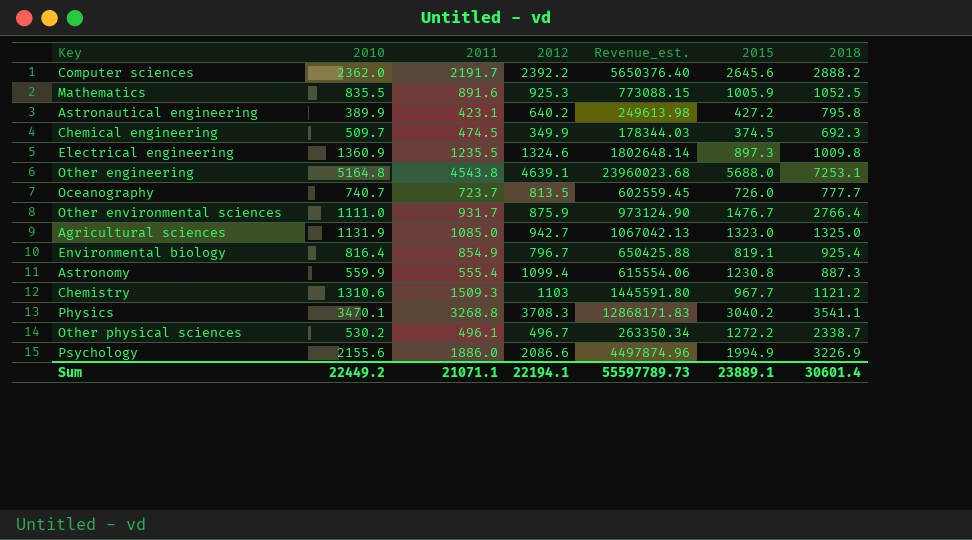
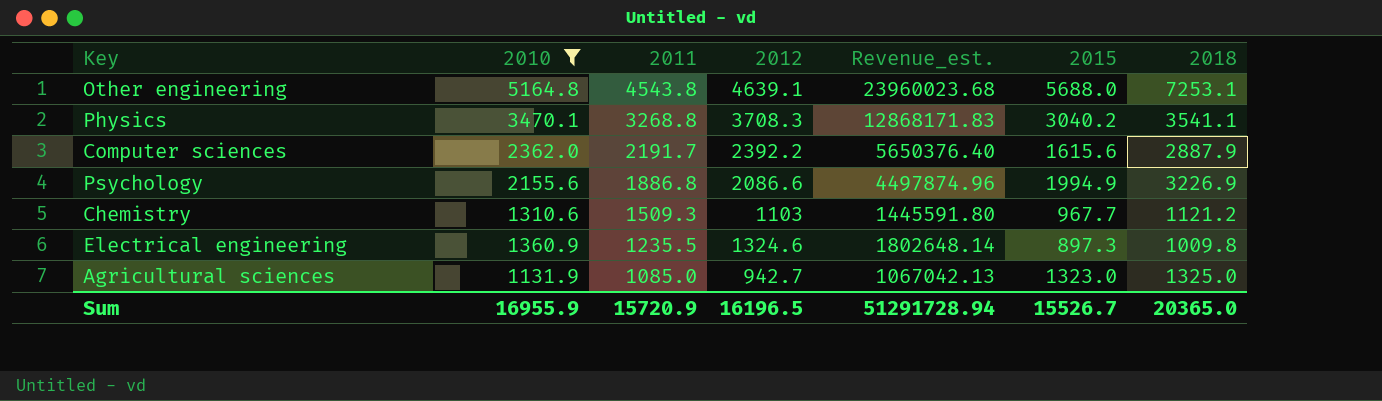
filter: none -> 2010 >= 1131.9
row order: none -> 2011 descending
Computer sciences | 2015: 2645.6 -> 1615.6
Computer sciences | 2018: 2888.2 -> 2887.9
Psychology | 2011: 1886.0 -> 1886.8
Sum | 2010: 22449.2 -> 16955.9
Sum | 2011: 21071.1 -> 15720.9
Sum | 2012: 22194.1 -> 16196.5
Sum | Revenue_est.: 55597789.73 -> 51291728.94
Sum | 2015: 23889.1 -> 15526.7
Sum | 2018: 30601.4 -> 20365.0

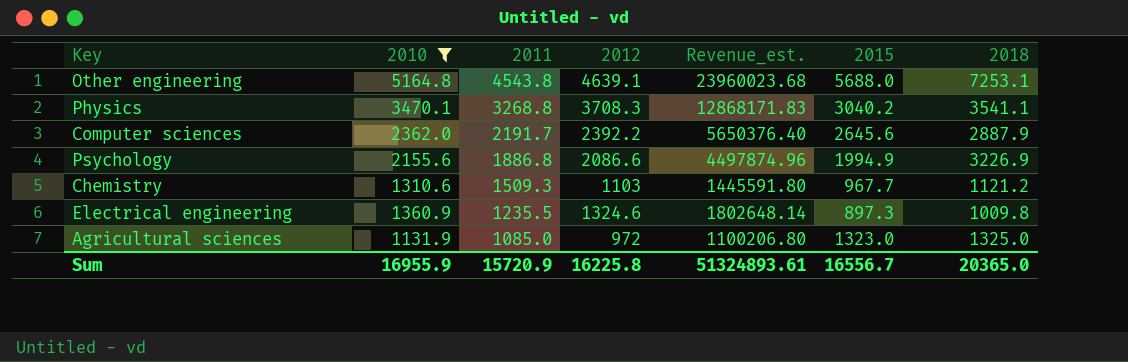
Computer sciences | 2015: 1615.6 -> 2645.6
Agricultural sciences | 2012: 942.7 -> 972
Agricultural sciences | Revenue_est.: 1067042.13 -> 1100206.80
Sum | 2012: 16196.5 -> 16225.8
Sum | Revenue_est.: 51291728.94 -> 51324893.61
Sum | 2015: 15526.7 -> 16556.7

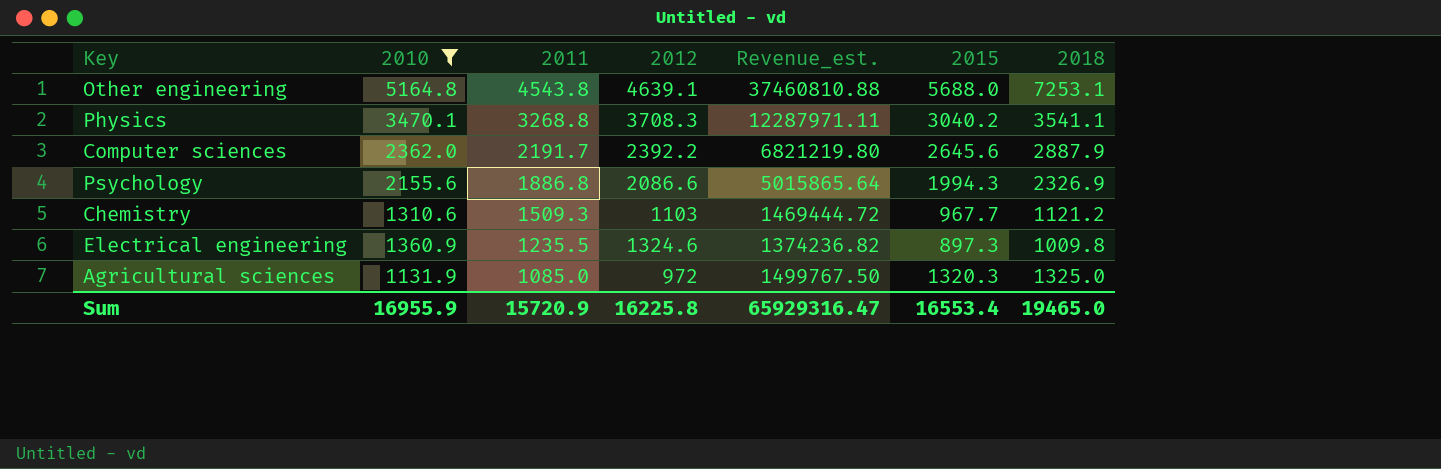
column Revenue_est. | formula: [2010] * [2012] -> [2010] * [2018]
Psychology | 2015: 1994.9 -> 1994.3
Psychology | 2018: 3226.9 -> 2326.9
Agricultural sciences | 2015: 1323.0 -> 1320.3
Sum | Revenue_est.: 51324893.61 -> 65929316.47
Sum | 2015: 16556.7 -> 16553.4
Sum | 2018: 20365.0 -> 19465.0

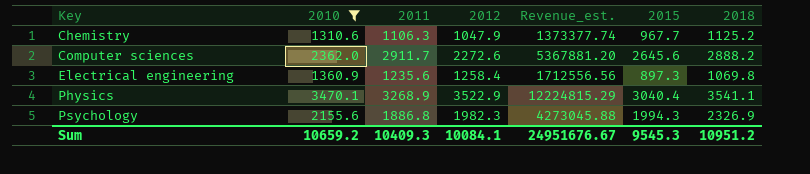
row order: 2011 descending -> Key ascending
column Revenue_est. | formula: [2010] * [2018] -> [2010] * [2012]
row Other engineering: 5164.8 | 4543.8 | 4639.1 | 37460810.88 | 5688.0 | 7253.1 -> none
row Agricultural sciences: 1131.9 | 1085.0 | 972 | 1499767.50 | 1320.3 | 1325.0 -> none
Chemistry | 2011: 1509.3 -> 1106.3
Chemistry | 2012: 1103 -> 1047.9
Chemistry | 2018: 1121.2 -> 1125.2
Computer sciences | 2011: 2191.7 -> 2911.7
Computer sciences | 2012: 2392.2 -> 2272.6
Computer sciences | 2018: 2887.9 -> 2888.2
Electrical engineering | 2011: 1235.5 -> 1235.6
Electrical engineering | 2012: 1324.6 -> 1258.4
Electrical engineering | 2018: 1009.8 -> 1069.8
Physics | 2011: 3268.8 -> 3268.9
Physics | 2012: 3708.3 -> 3522.9
Physics | 2015: 3040.2 -> 3040.4
Psychology | 2012: 2086.6 -> 1982.3
Sum | 2010: 16955.9 -> 10659.2
Sum | 2011: 15720.9 -> 10409.3
Sum | 2012: 16225.8 -> 10084.1
Sum | Revenue_est.: 65929316.47 -> 24951676.67
Sum | 2015: 16553.4 -> 9545.3
Sum | 2018: 19465.0 -> 10951.2

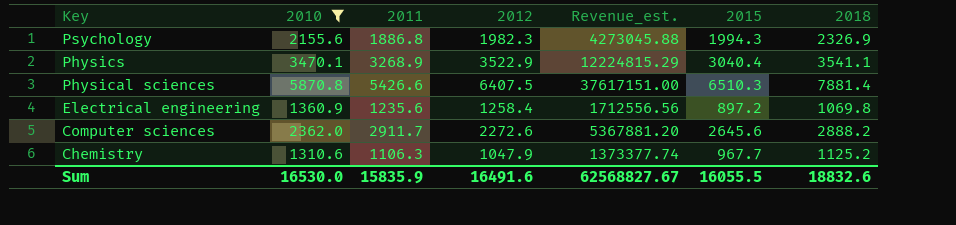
row order: Key ascending -> Key descending
row Physical sciences: none -> 5870.8 | 5426.6 | 6407.5 | 37617151.00 | 6510.3 | 7881.4
Electrical engineering | 2015: 897.3 -> 897.2
Sum | 2010: 10659.2 -> 16530.0
Sum | 2011: 10409.3 -> 15835.9
Sum | 2012: 10084.1 -> 16491.6
Sum | Revenue_est.: 24951676.67 -> 62568827.67
Sum | 2015: 9545.3 -> 16055.5
Sum | 2018: 10951.2 -> 18832.6

